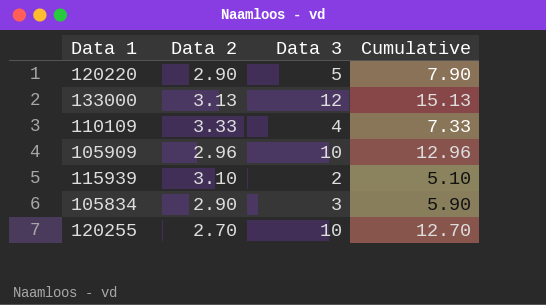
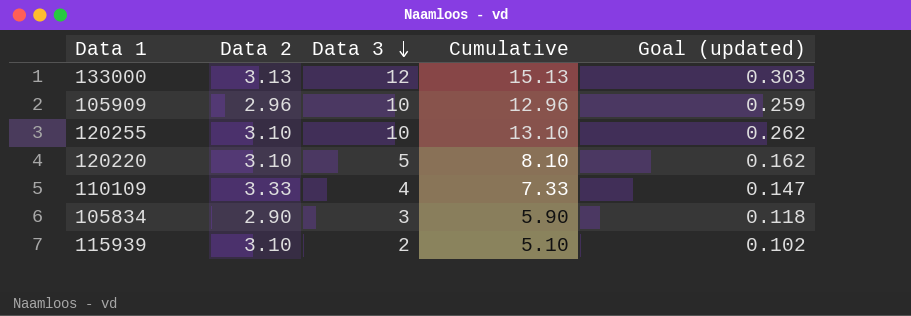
row order: none -> Data 3 descending
column Goal (updated) | formula: none -> [Cumulative] * 0.02
120255 | Data 2: 2.70 -> 3.10
120255 | Cumulative: 12.70 -> 13.10
120220 | Data 2: 2.90 -> 3.10
120220 | Cumulative: 7.90 -> 8.10

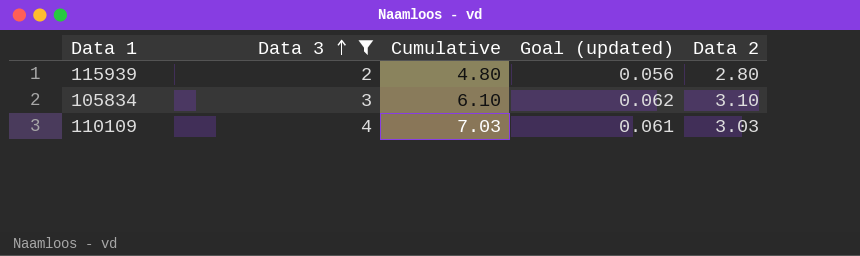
filter: none -> Data 3 <= 4
row order: Data 3 descending -> Data 3 ascending
column Goal (updated) | formula: [Cumulative] * 0.02 -> [Data 2] * 0.02
column Data 2 | position: 2 -> 5
115939 | Cumulative: 5.10 -> 4.80
115939 | Data 2: 3.10 -> 2.80
105834 | Cumulative: 5.90 -> 6.10
105834 | Data 2: 2.90 -> 3.10
110109 | Cumulative: 7.33 -> 7.03
110109 | Data 2: 3.33 -> 3.03

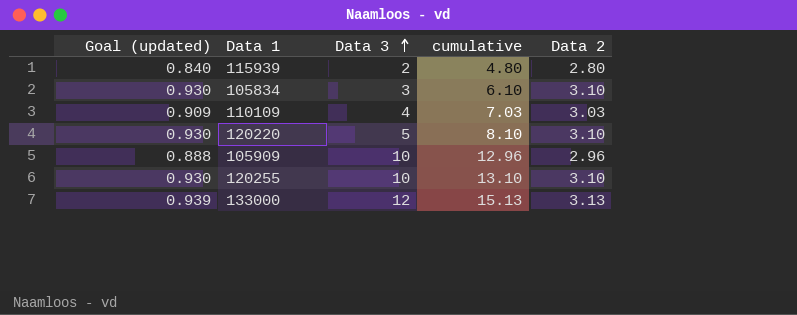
filter: Data 3 <= 4 -> none
column Goal (updated) | formula: [Data 2] * 0.02 -> [Data 2] * 0.3
column Goal (updated) | position: 4 -> 1
column name: Cumulative -> cumulative

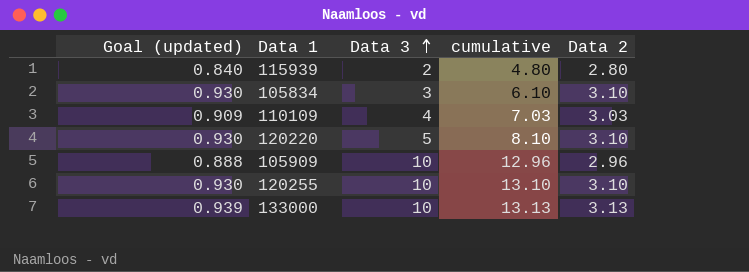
133000 | Data 3: 12 -> 10
133000 | cumulative: 15.13 -> 13.13

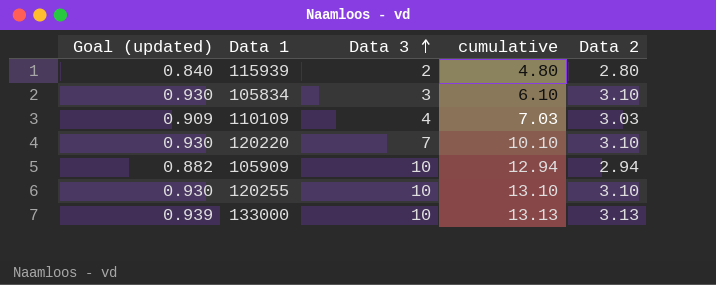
120220 | Data 3: 5 -> 7
120220 | cumulative: 8.10 -> 10.10
105909 | Goal (updated): 0.888 -> 0.882
105909 | cumulative: 12.96 -> 12.94
105909 | Data 2: 2.96 -> 2.94

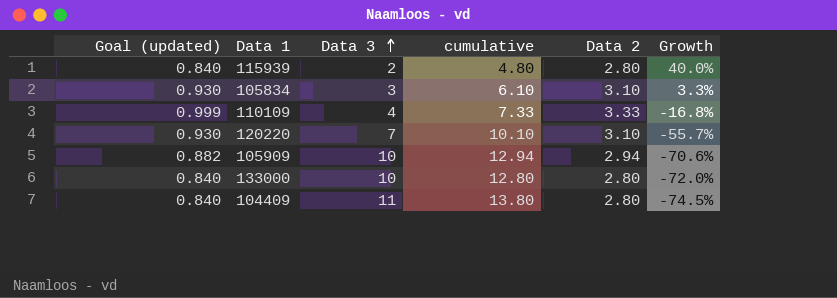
column Growth | formula: none -> ([Data 2] - [Data 3]) / [Data 3]
row 120255: 0.930 | 10 | 13.10 | 3.10 -> none
110109 | Goal (updated): 0.909 -> 0.999
110109 | cumulative: 7.03 -> 7.33
110109 | Data 2: 3.03 -> 3.33
133000 | Goal (updated): 0.939 -> 0.840
133000 | cumulative: 13.13 -> 12.80
133000 | Data 2: 3.13 -> 2.80
row 104409: none -> 0.840 | 11 | 13.80 | 2.80 | -74.5%

